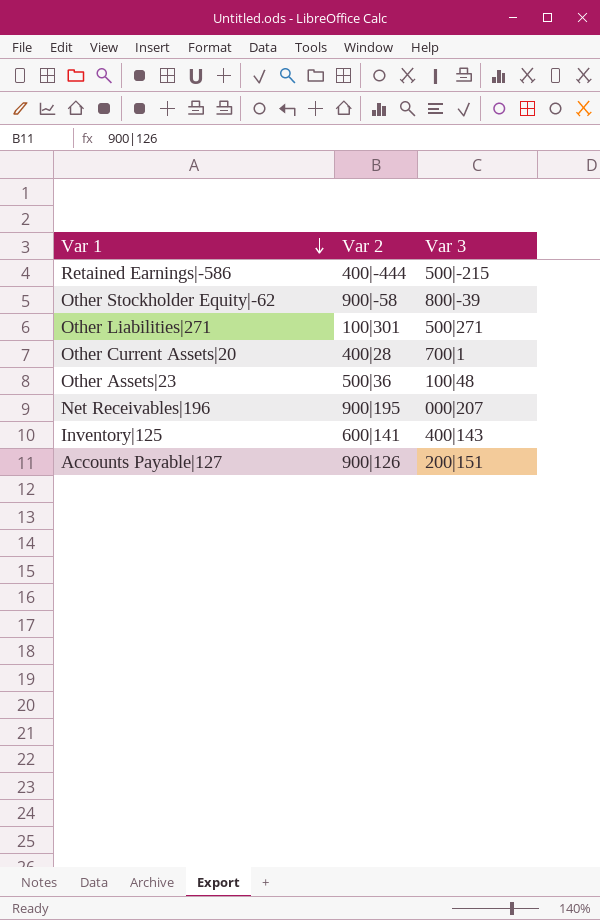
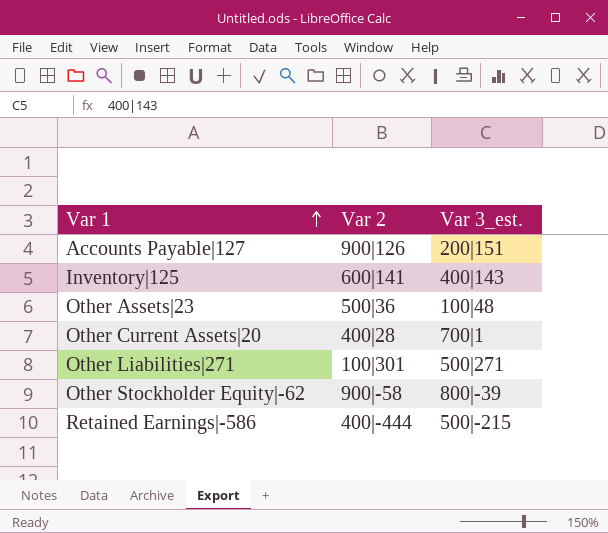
row order: Var 1 descending -> Var 1 ascending
column name: Var 3 -> Var 3_est.
row Net Receivables|196: 900|195 | 000|207 -> none

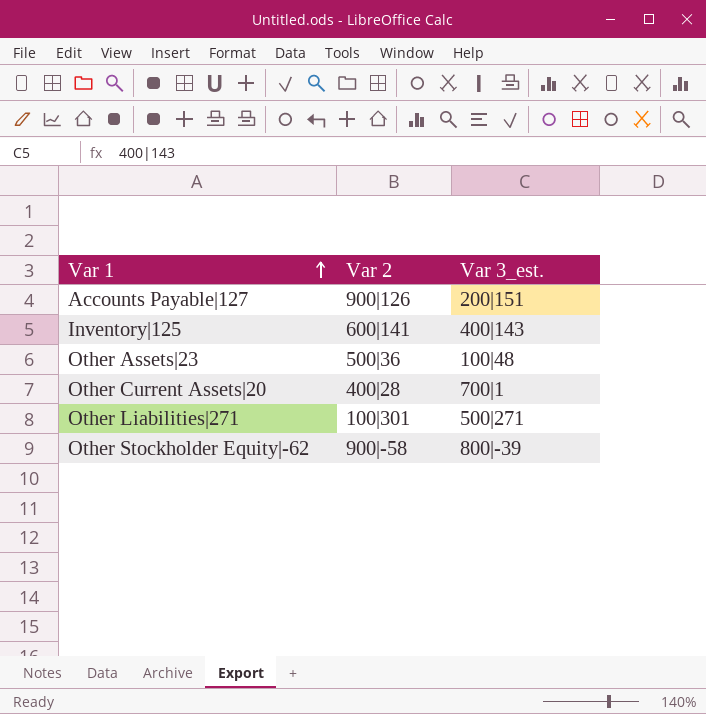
row Retained Earnings|-586: 400|-444 | 500|-215 -> none

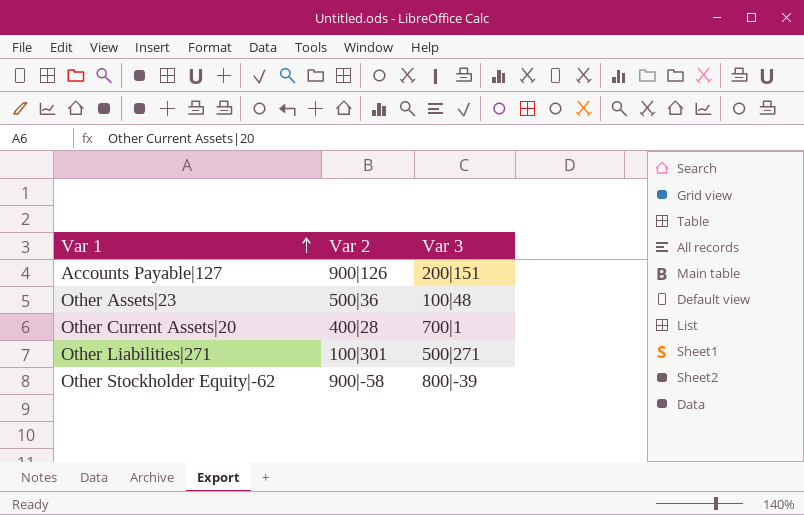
column name: Var 3_est. -> Var 3
row Inventory|125: 600|141 | 400|143 -> none

